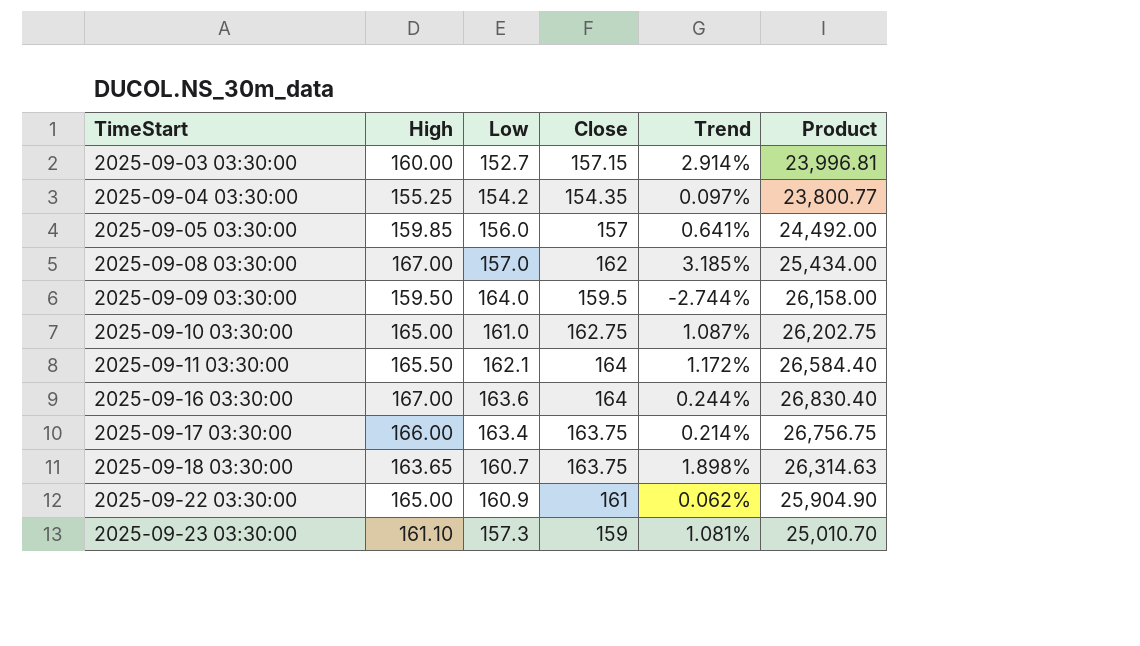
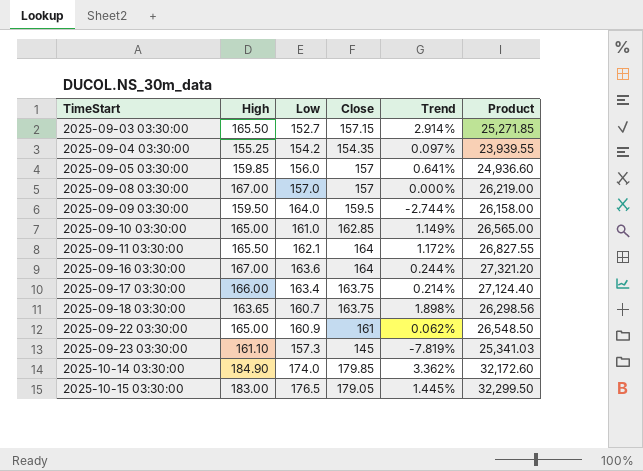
column Product | formula: [Low] * [Close] -> [High] * [Low]
2025-09-03 03:30:00 | High: 160.00 -> 165.50
2025-09-08 03:30:00 | Close: 162 -> 157
2025-09-08 03:30:00 | Trend: 3.185% -> 0.000%
2025-09-10 03:30:00 | Close: 162.75 -> 162.85
2025-09-10 03:30:00 | Trend: 1.087% -> 1.149%
2025-09-23 03:30:00 | Close: 159 -> 145
2025-09-23 03:30:00 | Trend: 1.081% -> -7.819%
row 2025-10-14 03:30:00: none -> 184.90 | 174.0 | 179.85 | 3.362% | 32,172.60
row 2025-10-15 03:30:00: none -> 183.00 | 176.5 | 179.05 | 1.445% | 32,299.50

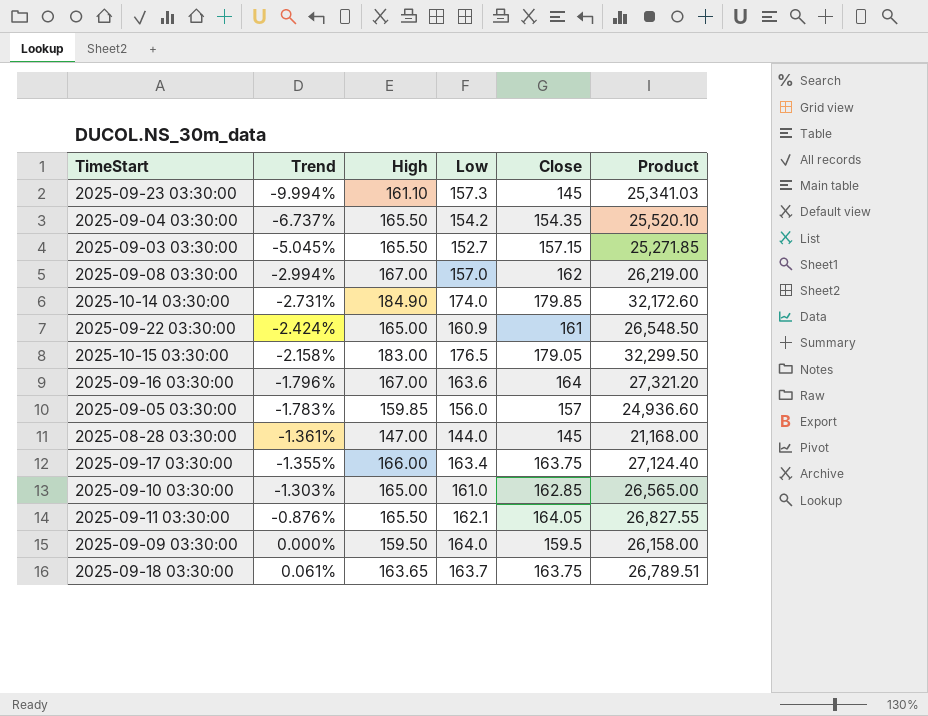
row order: TimeStart ascending -> Trend ascending
column Trend | formula: ([Close] - [Low]) / [Low] -> ([Close] - [High]) / [High]
column Trend | position: 5 -> 2
2025-09-04 03:30:00 | High: 155.25 -> 165.50
2025-09-04 03:30:00 | Product: 23,939.55 -> 25,520.10
2025-09-08 03:30:00 | Close: 157 -> 162
row 2025-08-28 03:30:00: none -> -1.361% | 147.00 | 144.0 | 145 | 21,168.00
2025-09-11 03:30:00 | Close: 164 -> 164.05
2025-09-18 03:30:00 | Low: 160.7 -> 163.7
2025-09-18 03:30:00 | Product: 26,298.56 -> 26,789.51

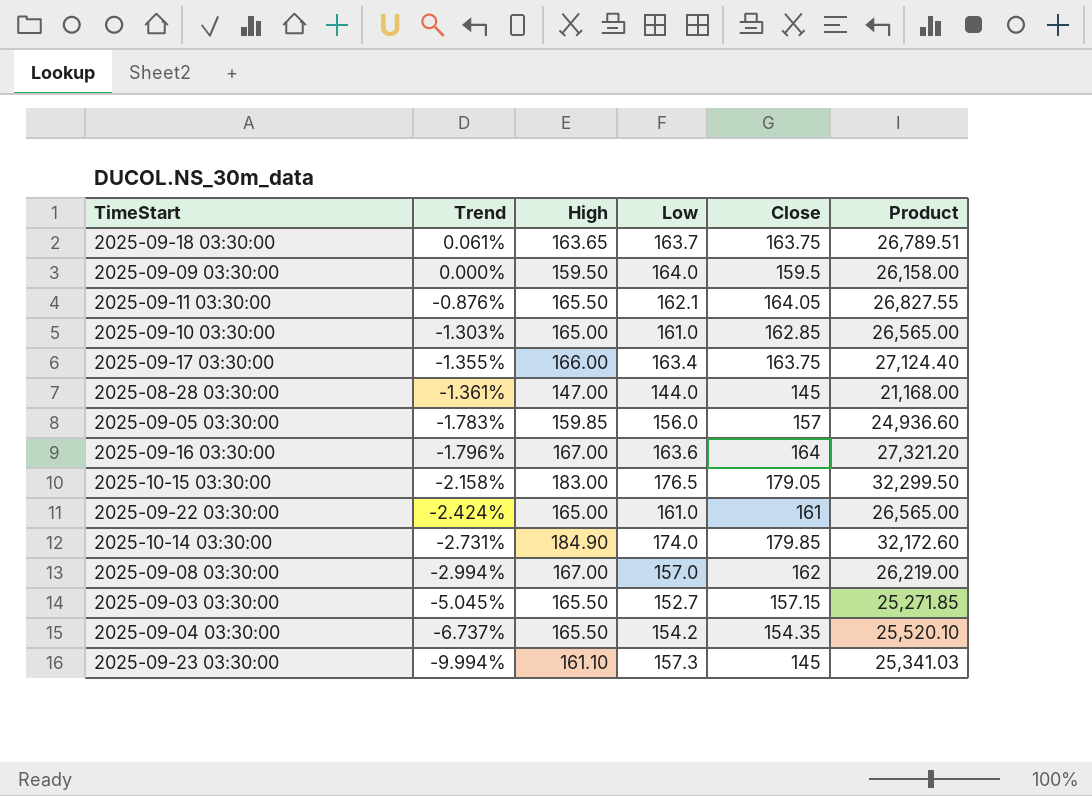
row order: Trend ascending -> Trend descending
2025-09-22 03:30:00 | Low: 160.9 -> 161.0
2025-09-22 03:30:00 | Product: 26,548.50 -> 26,565.00

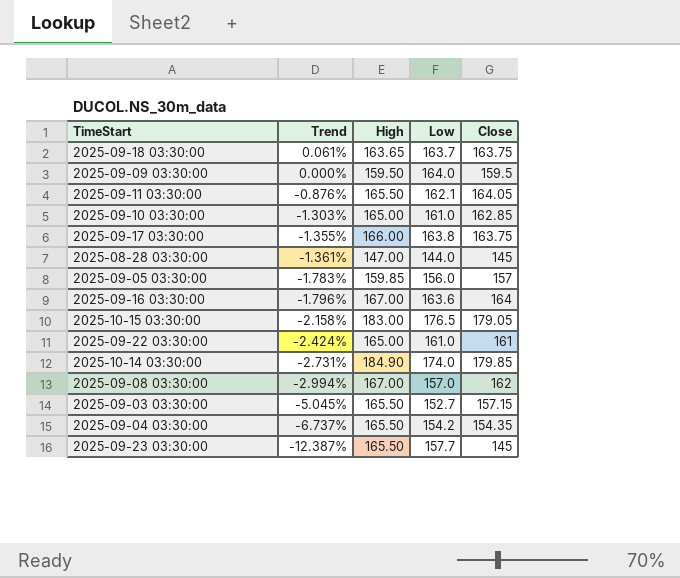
column Product | formula: [High] * [Low] -> none
2025-09-17 03:30:00 | Low: 163.4 -> 163.8
2025-09-23 03:30:00 | Trend: -9.994% -> -12.387%
2025-09-23 03:30:00 | High: 161.10 -> 165.50
2025-09-23 03:30:00 | Low: 157.3 -> 157.7

